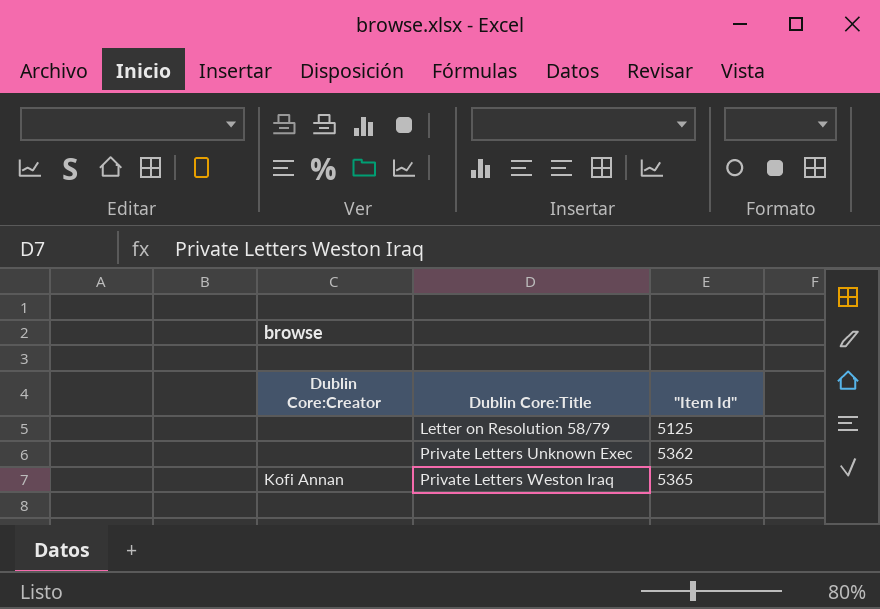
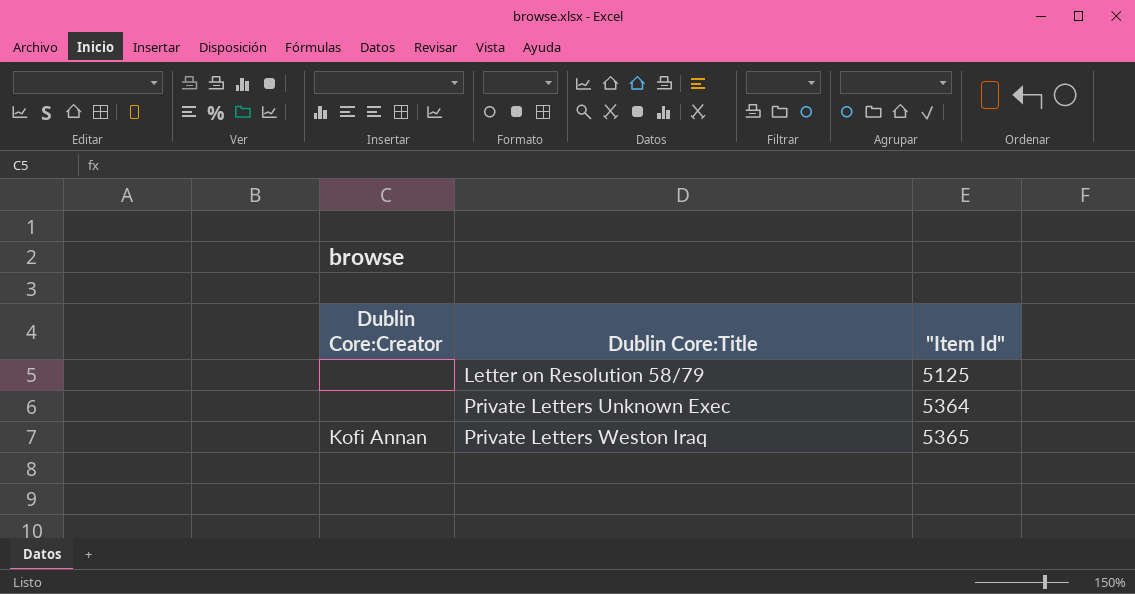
Private Letters Unknown Exec | "Item Id": 5362 -> 5364

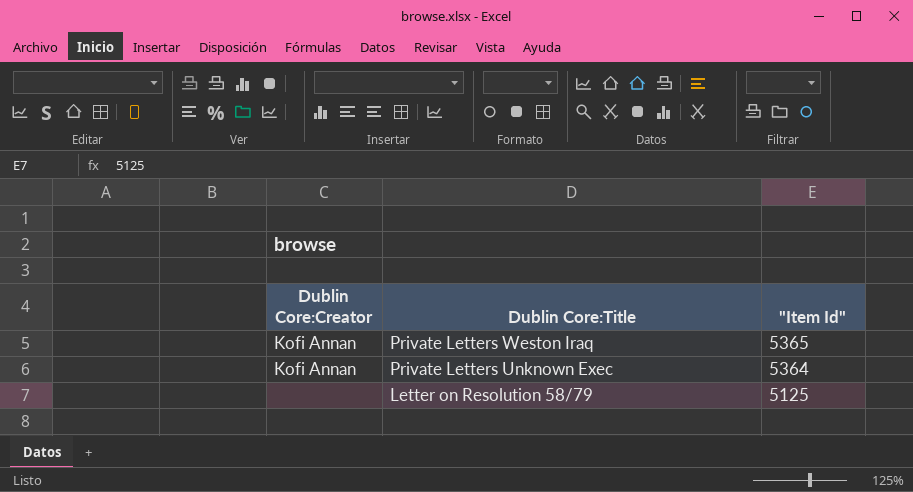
row order: Dublin Core:Title ascending -> Dublin Core:Title descending
Private Letters Unknown Exec | Dublin Core:Creator: none -> Kofi Annan

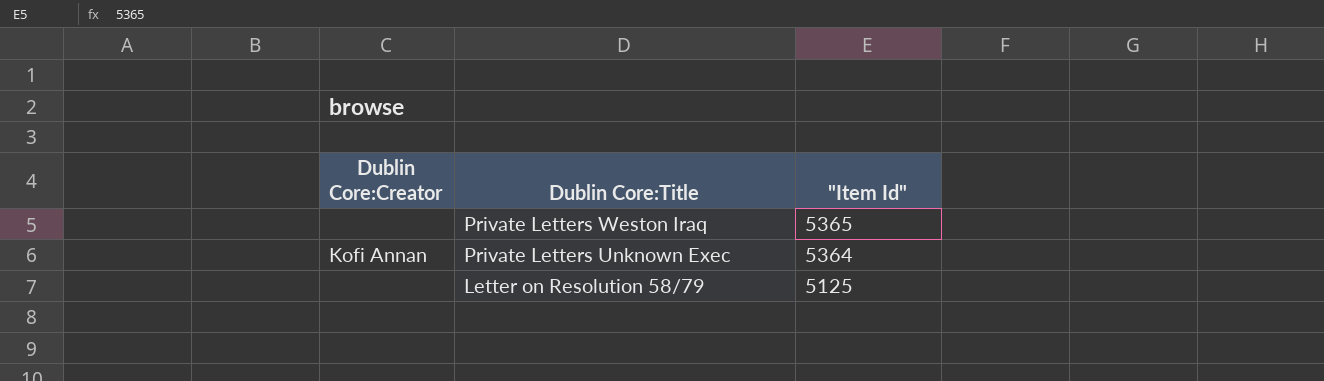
Private Letters Weston Iraq | Dublin Core:Creator: Kofi Annan -> none

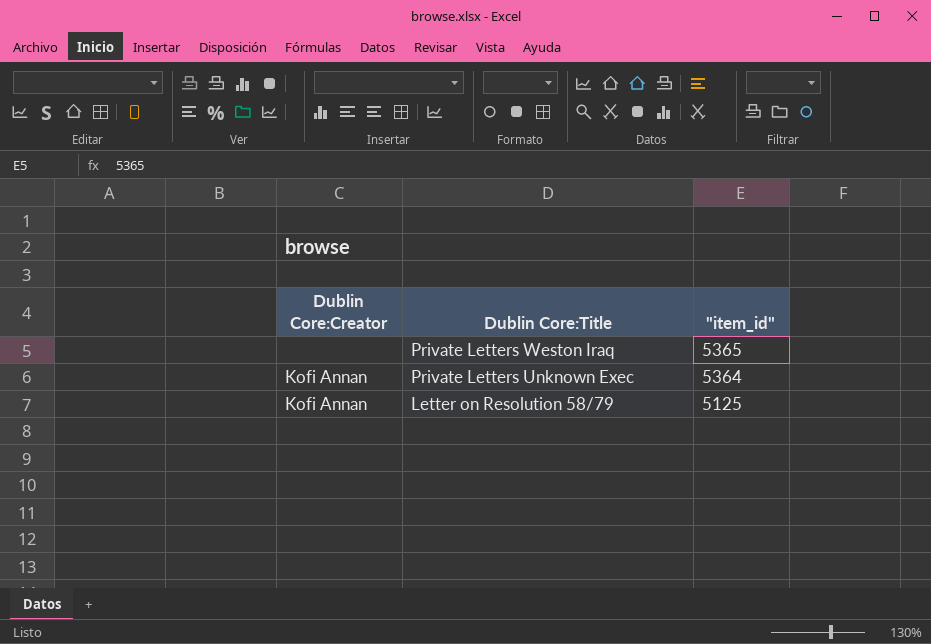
column name: "Item Id" -> "item_id"
Letter on Resolution 58/79 | Dublin Core:Creator: none -> Kofi Annan

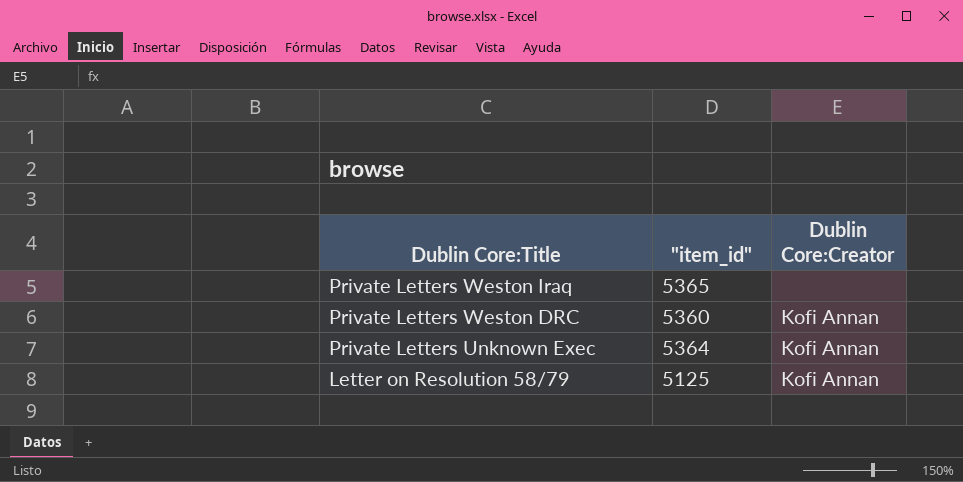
column Dublin Core:Creator | position: 1 -> 3
row Private Letters Weston DRC: none -> 5360 | Kofi Annan

